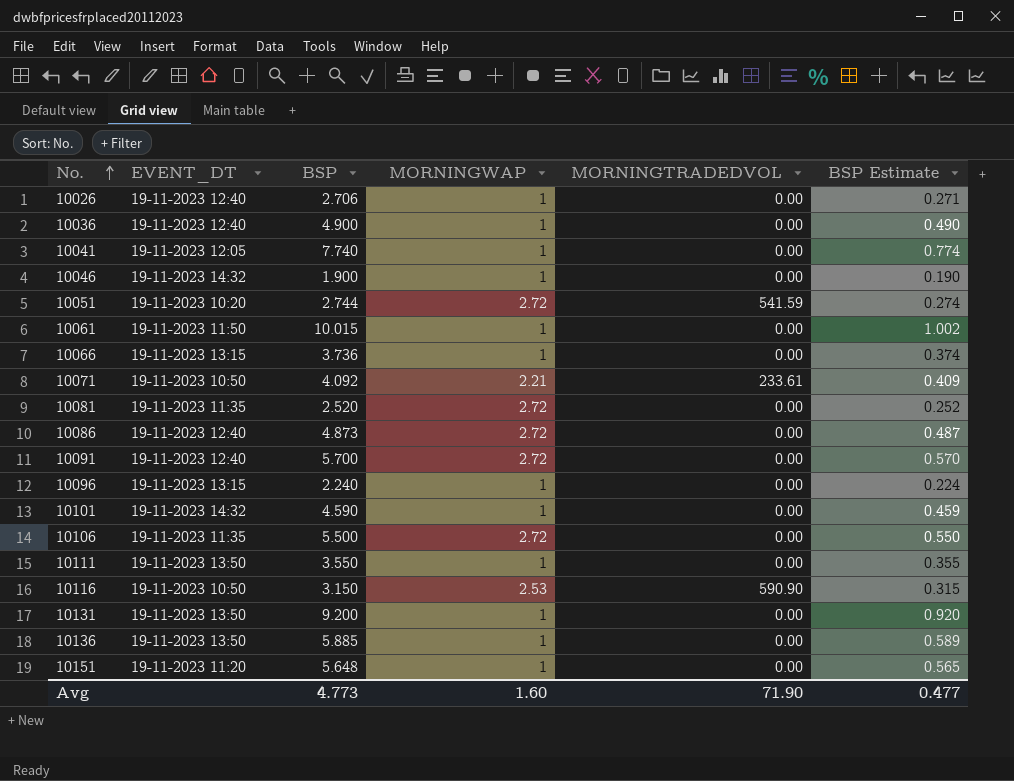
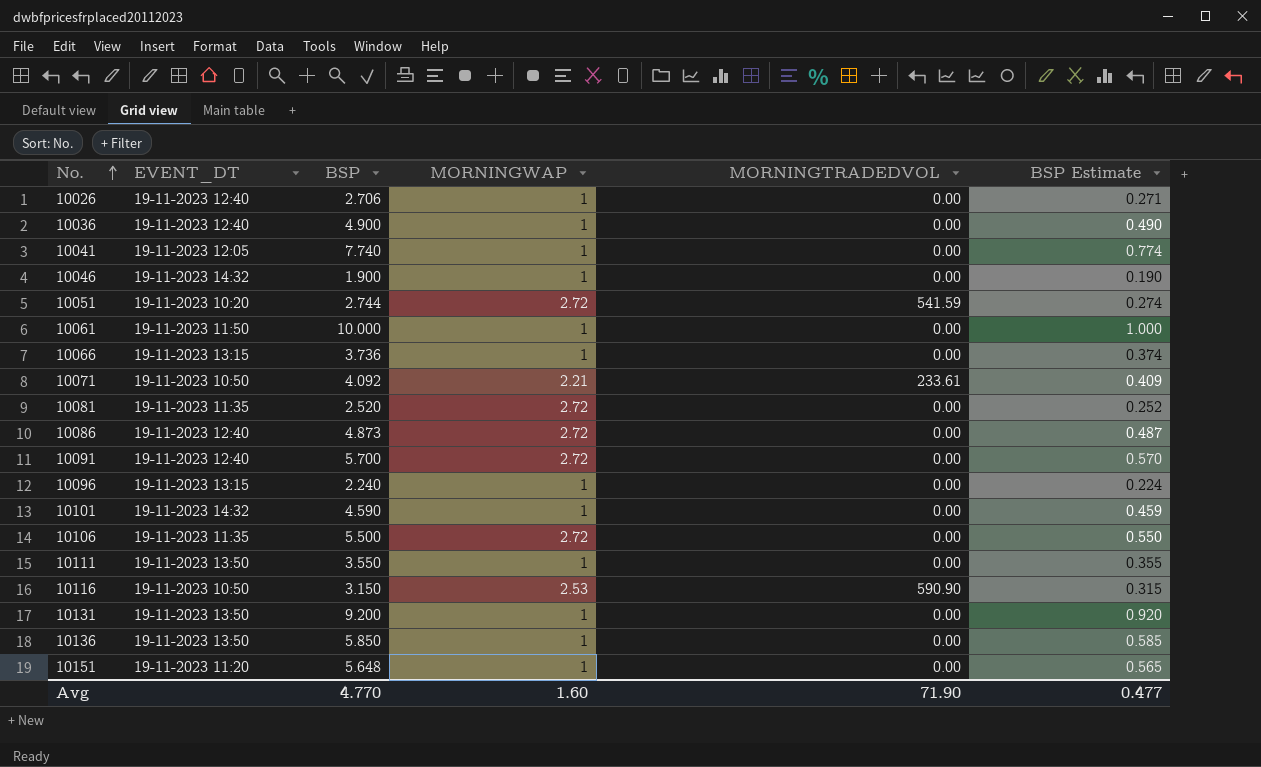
10061 | BSP: 10.015 -> 10.000
10061 | BSP Estimate: 1.002 -> 1.000
10136 | BSP: 5.885 -> 5.850
10136 | BSP Estimate: 0.589 -> 0.585
Avg | BSP: 4.773 -> 4.770

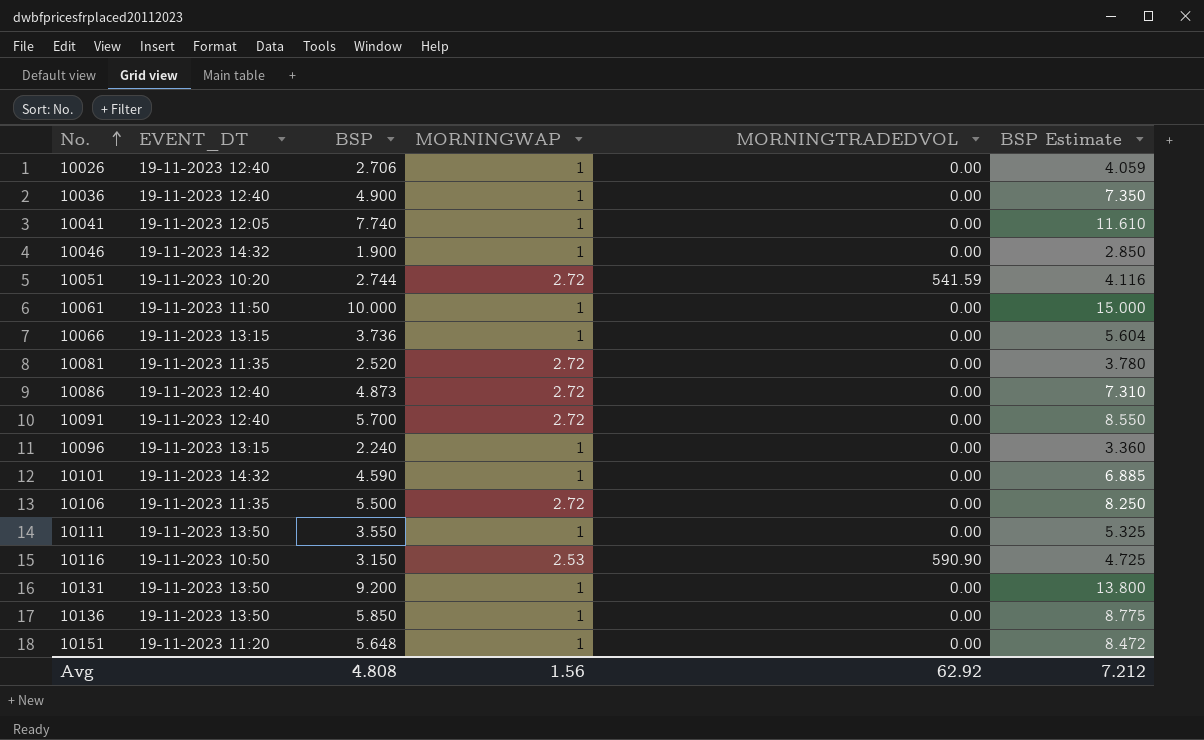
column BSP Estimate | formula: [BSP] * 0.1 -> [BSP] * 1.5
row 10071: 19-11-2023 10:50 | 4.092 | 2.21 | 233.61 | 0.409 -> none
Avg | BSP: 4.770 -> 4.808
Avg | MORNINGWAP: 1.60 -> 1.56
Avg | MORNINGTRADEDVOL: 71.90 -> 62.92
Avg | BSP Estimate: 0.477 -> 7.212

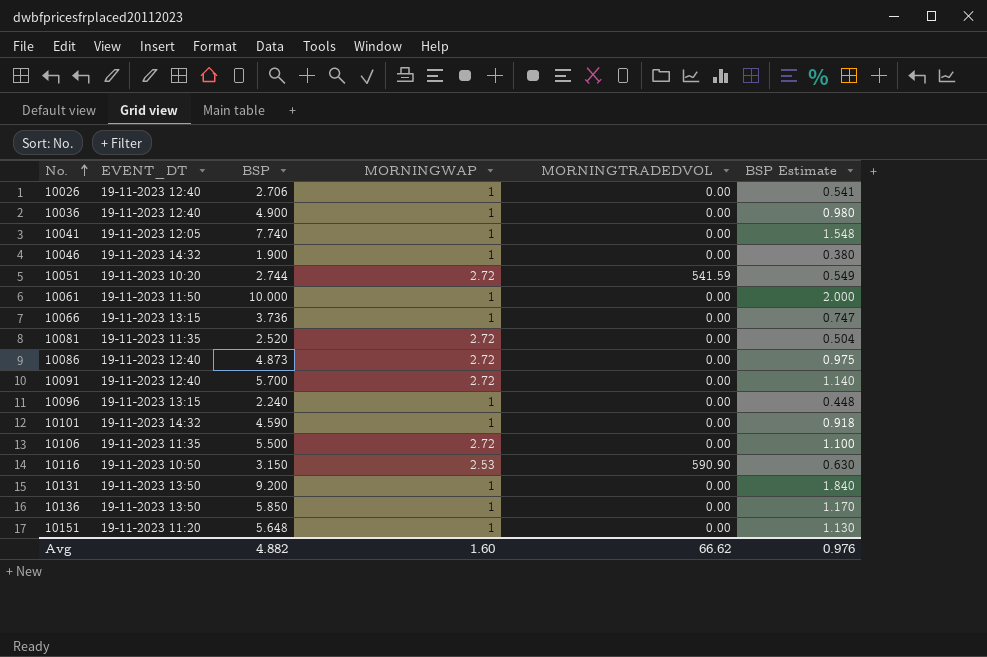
column BSP Estimate | formula: [BSP] * 1.5 -> [BSP] * 0.2
row 10111: 19-11-2023 13:50 | 3.550 | 1 | 0.00 | 5.325 -> none
Avg | BSP: 4.808 -> 4.882
Avg | MORNINGWAP: 1.56 -> 1.60
Avg | MORNINGTRADEDVOL: 62.92 -> 66.62
Avg | BSP Estimate: 7.212 -> 0.976

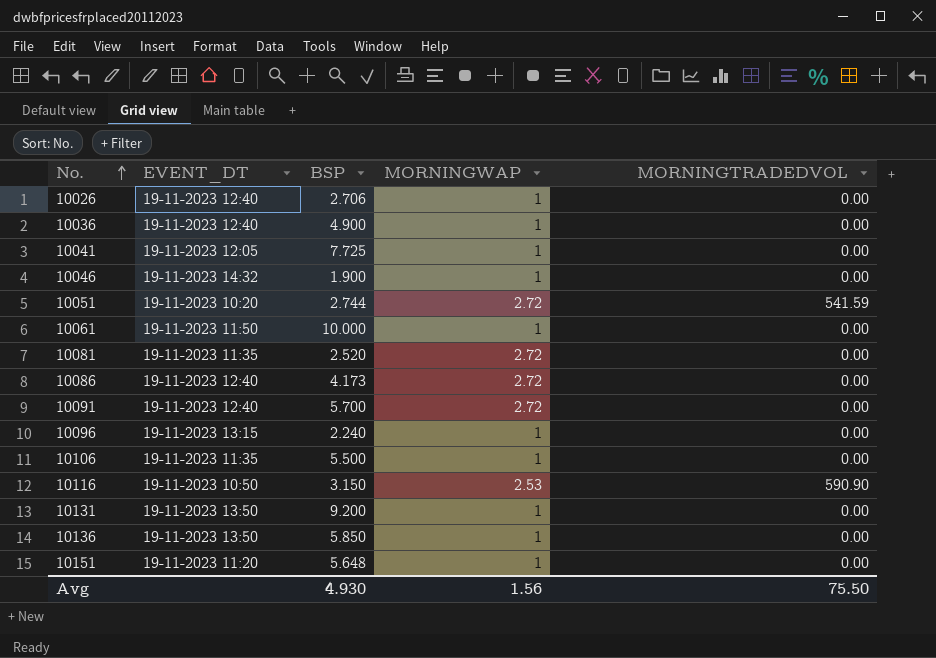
column BSP Estimate | formula: [BSP] * 0.2 -> none
row 10066: 19-11-2023 13:15 | 3.736 | 1 | 0.00 | 0.747 -> none
row 10101: 19-11-2023 14:32 | 4.590 | 1 | 0.00 | 0.918 -> none
10041 | BSP: 7.740 -> 7.725
10086 | BSP: 4.873 -> 4.173
10106 | MORNINGWAP: 2.72 -> 1
Avg | BSP: 4.882 -> 4.930
Avg | MORNINGWAP: 1.60 -> 1.56
Avg | MORNINGTRADEDVOL: 66.62 -> 75.50

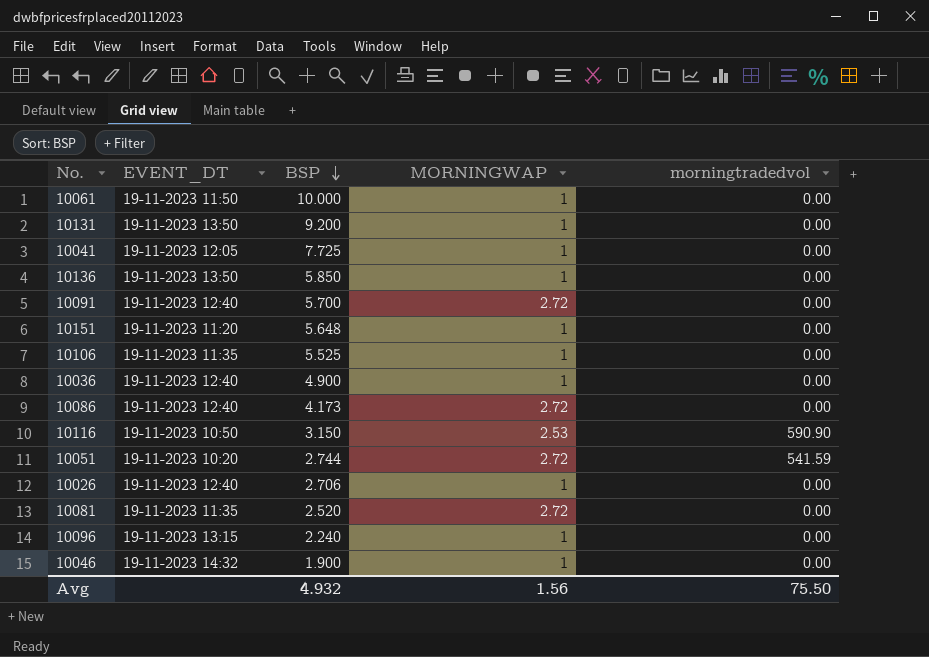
row order: No. ascending -> BSP descending
column name: MORNINGTRADEDVOL -> morningtradedvol
10106 | BSP: 5.500 -> 5.525
Avg | BSP: 4.930 -> 4.932

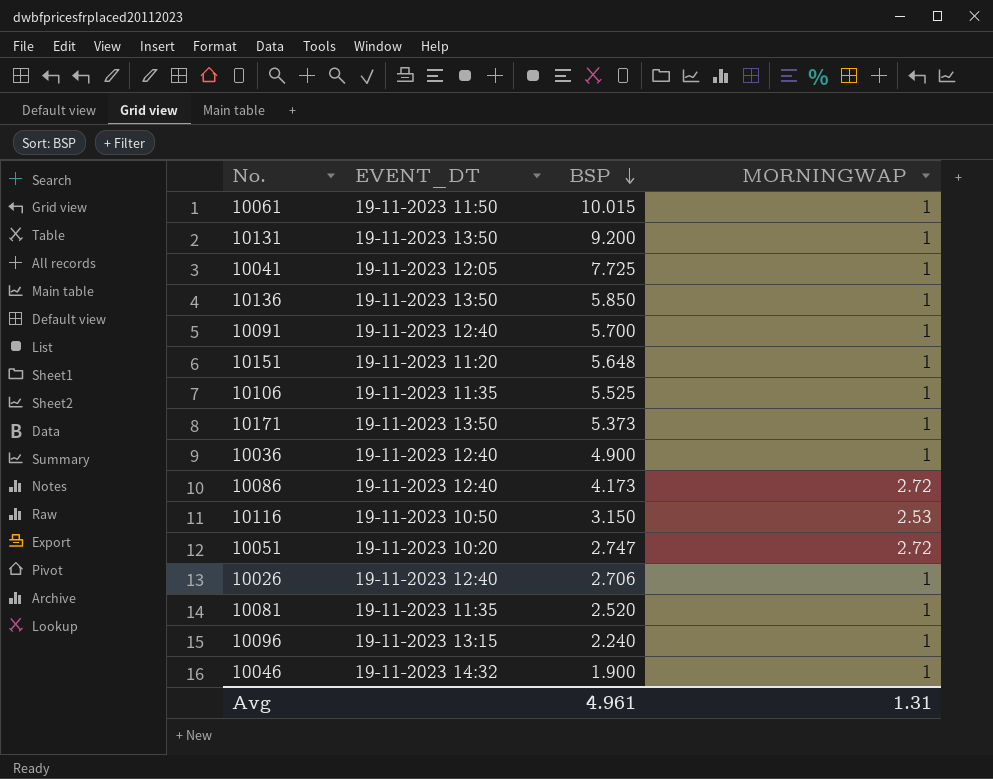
column morningtradedvol | position: 5 -> none
10061 | BSP: 10.000 -> 10.015
10091 | MORNINGWAP: 2.72 -> 1
row 10171: none -> 19-11-2023 13:50 | 5.373 | 1
10051 | BSP: 2.744 -> 2.747
10081 | MORNINGWAP: 2.72 -> 1
Avg | BSP: 4.932 -> 4.961
Avg | MORNINGWAP: 1.56 -> 1.31

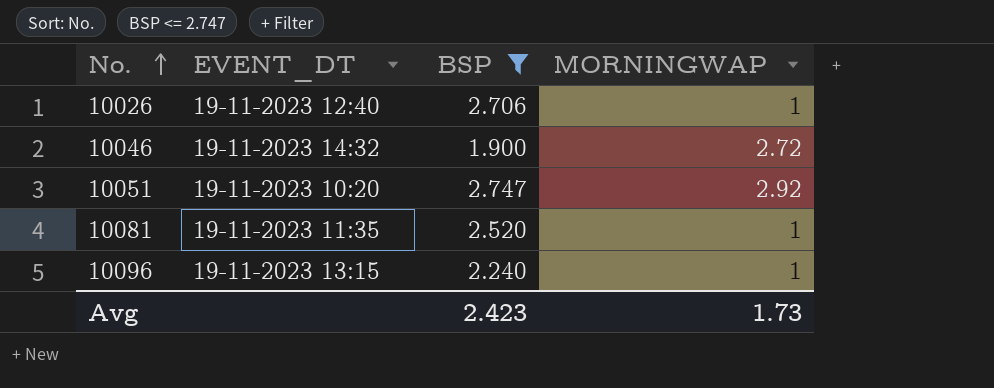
filter: none -> BSP <= 2.747
row order: BSP descending -> No. ascending
10046 | MORNINGWAP: 1 -> 2.72
10051 | MORNINGWAP: 2.72 -> 2.92
Avg | BSP: 4.961 -> 2.423
Avg | MORNINGWAP: 1.31 -> 1.73

